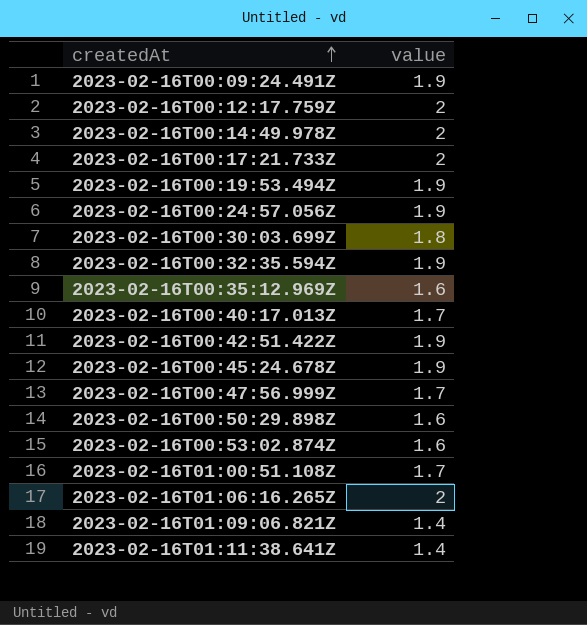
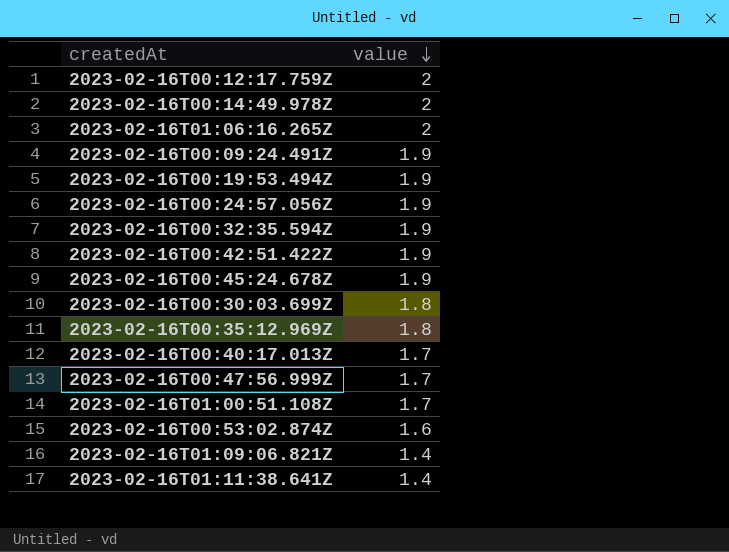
row order: createdAt ascending -> value descending
row 2023-02-16T00:17:21.733Z: 2 -> none
row 2023-02-16T00:50:29.898Z: 1.6 -> none
2023-02-16T00:35:12.969Z | value: 1.6 -> 1.8

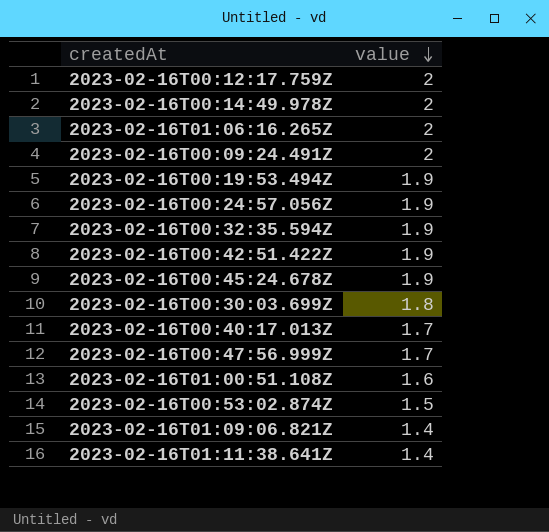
row 2023-02-16T00:35:12.969Z: 1.8 -> none
2023-02-16T00:09:24.491Z | value: 1.9 -> 2
2023-02-16T01:00:51.108Z | value: 1.7 -> 1.6
2023-02-16T00:53:02.874Z | value: 1.6 -> 1.5

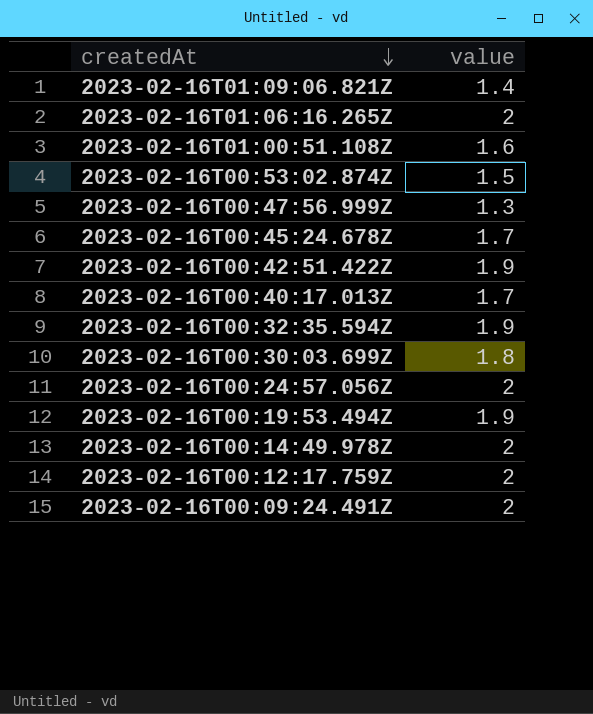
row order: value descending -> createdAt descending
row 2023-02-16T01:11:38.641Z: 1.4 -> none
2023-02-16T00:47:56.999Z | value: 1.7 -> 1.3
2023-02-16T00:45:24.678Z | value: 1.9 -> 1.7
2023-02-16T00:24:57.056Z | value: 1.9 -> 2

